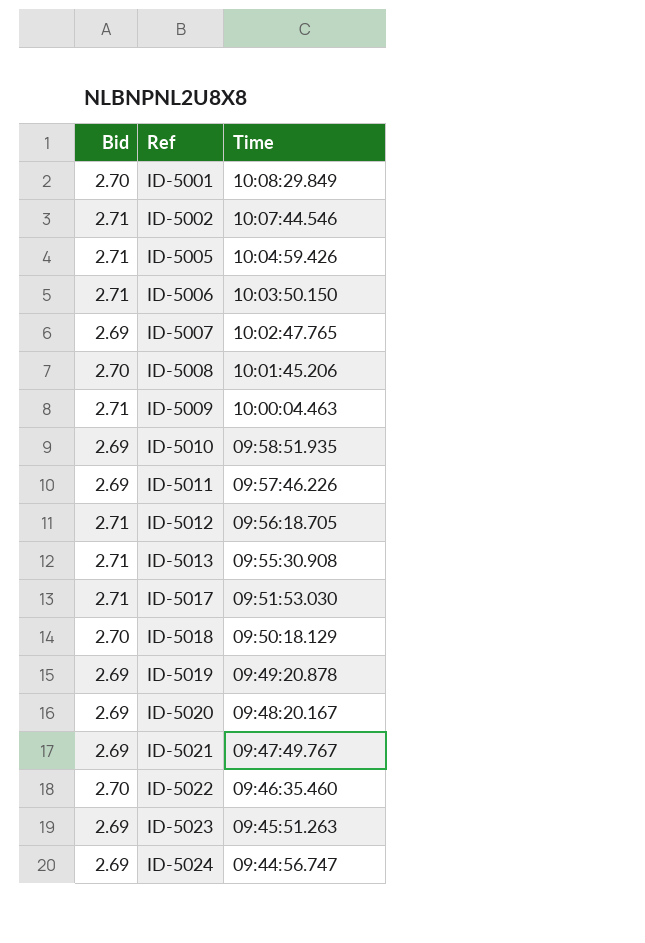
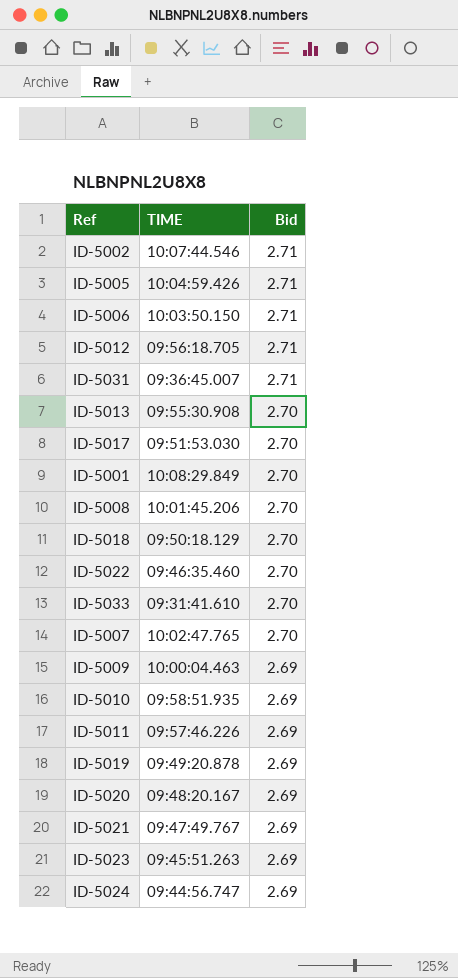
row order: Ref ascending -> Bid descending
column name: Time -> TIME
column Bid | position: 1 -> 3
row ID-5031: none -> 09:36:45.007 | 2.71
ID-5013 | Bid: 2.71 -> 2.70
ID-5017 | Bid: 2.71 -> 2.70
row ID-5033: none -> 09:31:41.610 | 2.70
ID-5007 | Bid: 2.69 -> 2.70
ID-5009 | Bid: 2.71 -> 2.69

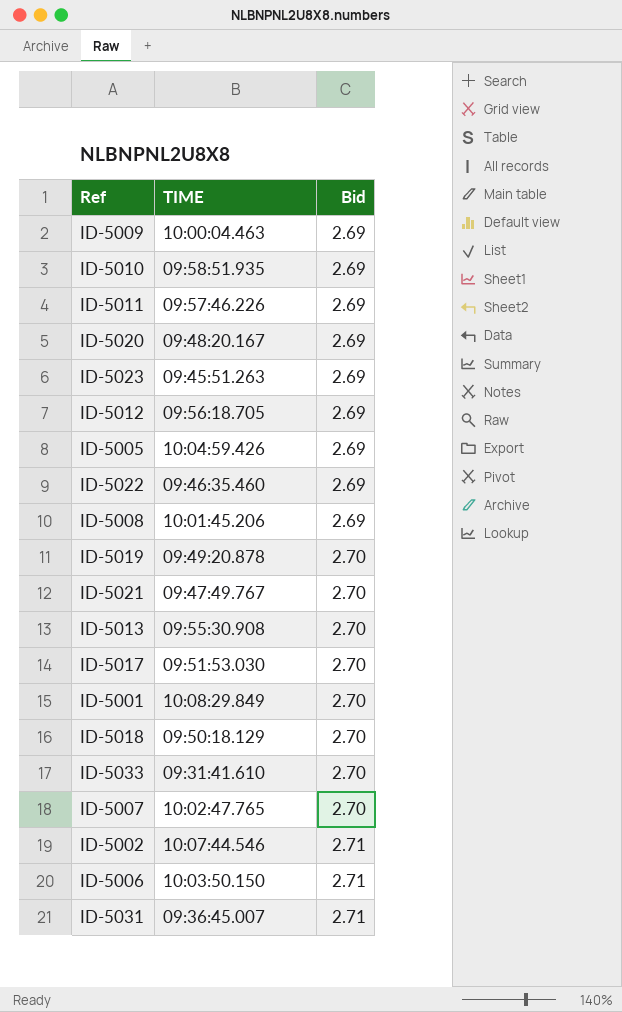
row order: Bid descending -> Bid ascending
row ID-5024: 09:44:56.747 | 2.69 -> none
ID-5012 | Bid: 2.71 -> 2.69
ID-5005 | Bid: 2.71 -> 2.69
ID-5022 | Bid: 2.70 -> 2.69
ID-5008 | Bid: 2.70 -> 2.69
ID-5019 | Bid: 2.69 -> 2.70
ID-5021 | Bid: 2.69 -> 2.70

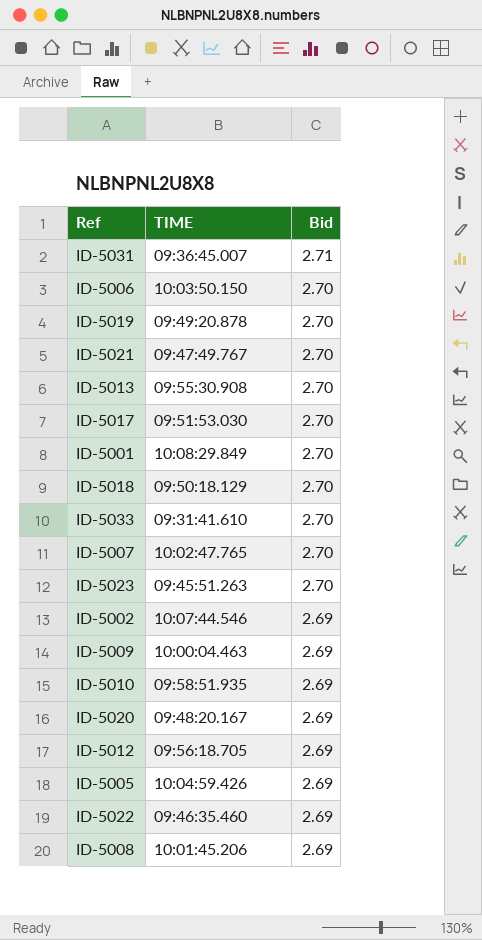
row order: Bid ascending -> Bid descending
row ID-5011: 09:57:46.226 | 2.69 -> none
ID-5006 | Bid: 2.71 -> 2.70
ID-5023 | Bid: 2.69 -> 2.70
ID-5002 | Bid: 2.71 -> 2.69

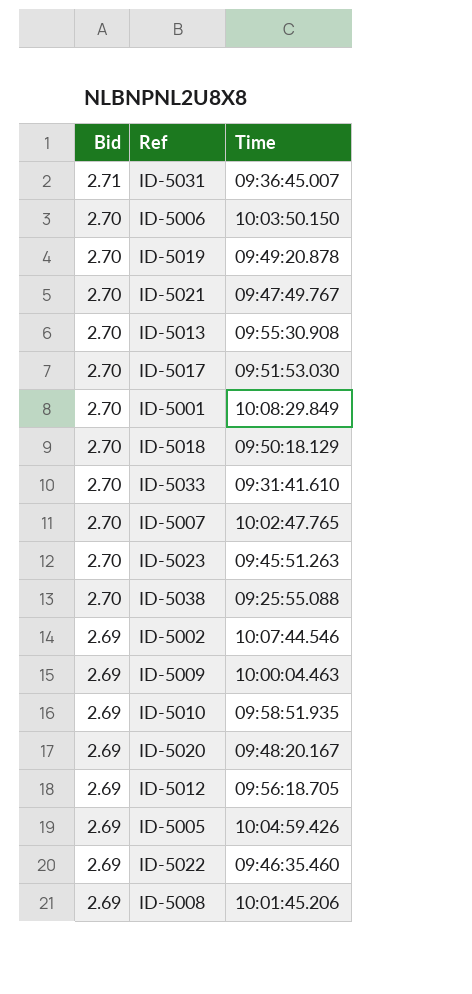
column Bid | position: 3 -> 1
column name: TIME -> Time
row ID-5038: none -> 2.70 | 09:25:55.088

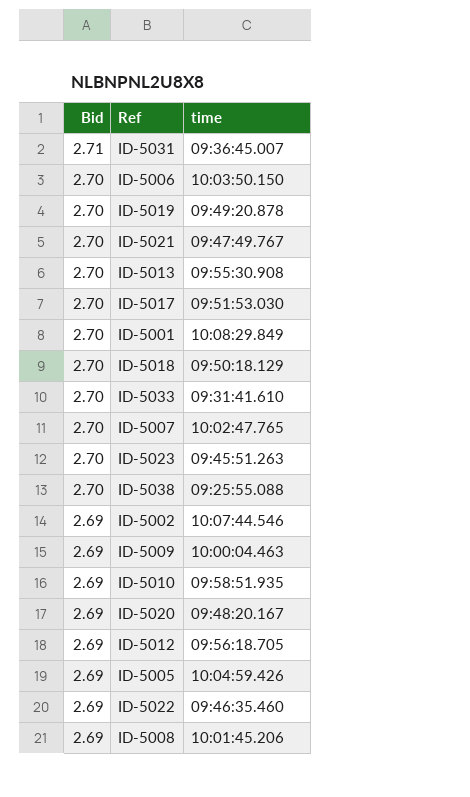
column name: Time -> time

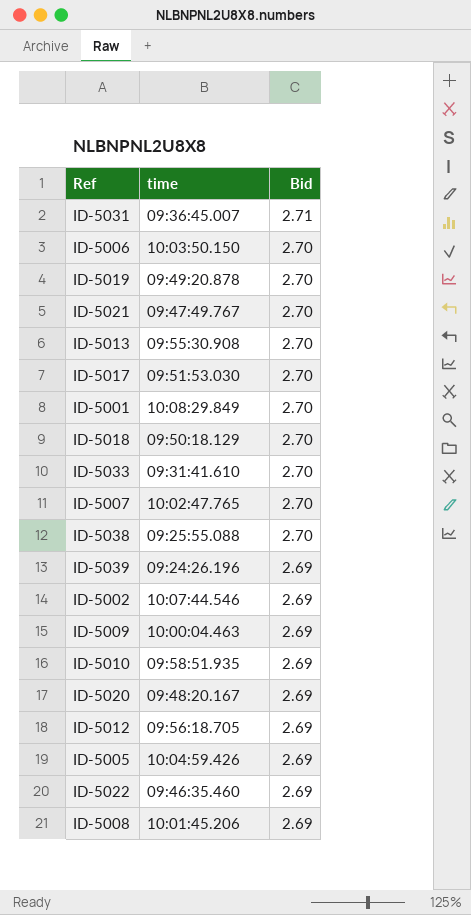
column Bid | position: 1 -> 3
row ID-5023: 2.70 | 09:45:51.263 -> none
row ID-5039: none -> 09:24:26.196 | 2.69

